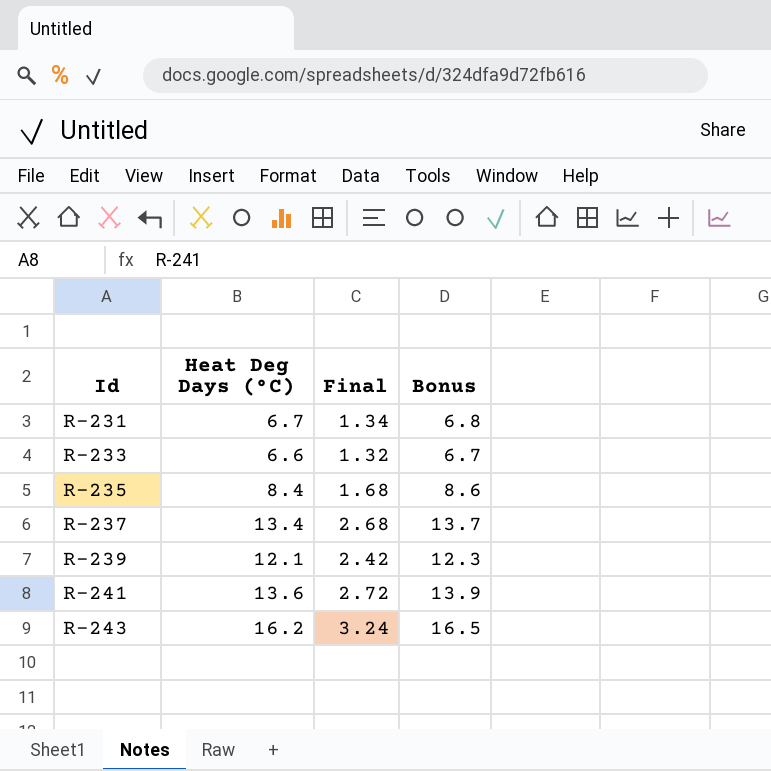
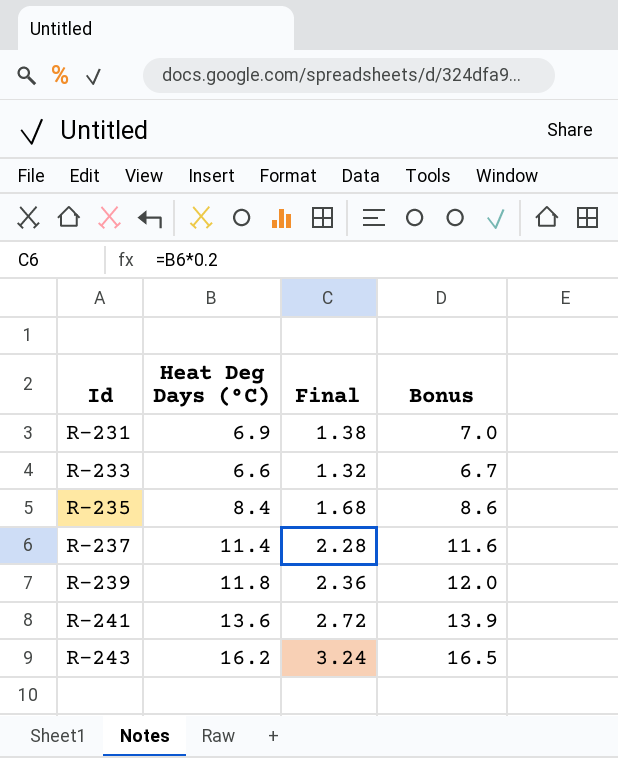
R-231 | Heat Deg Days (°C): 6.7 -> 6.9
R-231 | Final: 1.34 -> 1.38
R-231 | Bonus: 6.8 -> 7.0
R-237 | Heat Deg Days (°C): 13.4 -> 11.4
R-237 | Final: 2.68 -> 2.28
R-237 | Bonus: 13.7 -> 11.6
R-239 | Heat Deg Days (°C): 12.1 -> 11.8
R-239 | Final: 2.42 -> 2.36
R-239 | Bonus: 12.3 -> 12.0

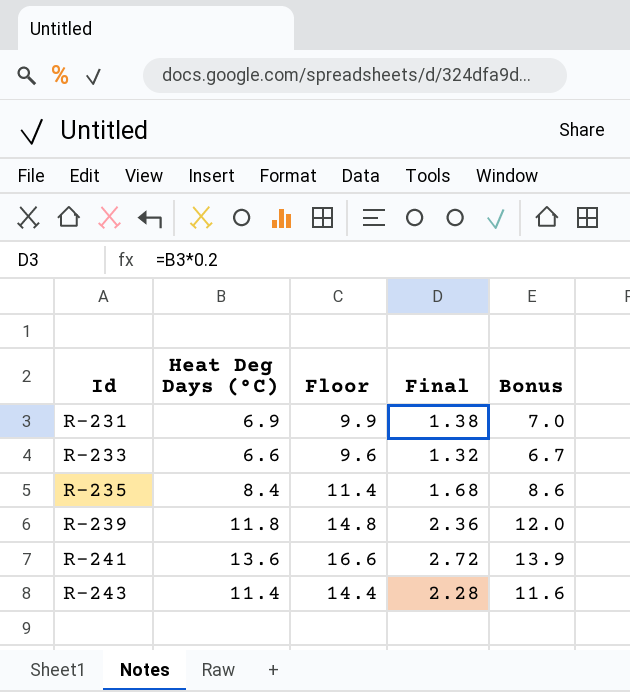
column Floor | formula: none -> [Heat Deg Days (°C)] + 3
row R-237: 11.4 | 2.28 | 11.6 -> none
R-243 | Heat Deg Days (°C): 16.2 -> 11.4
R-243 | Final: 3.24 -> 2.28
R-243 | Bonus: 16.5 -> 11.6

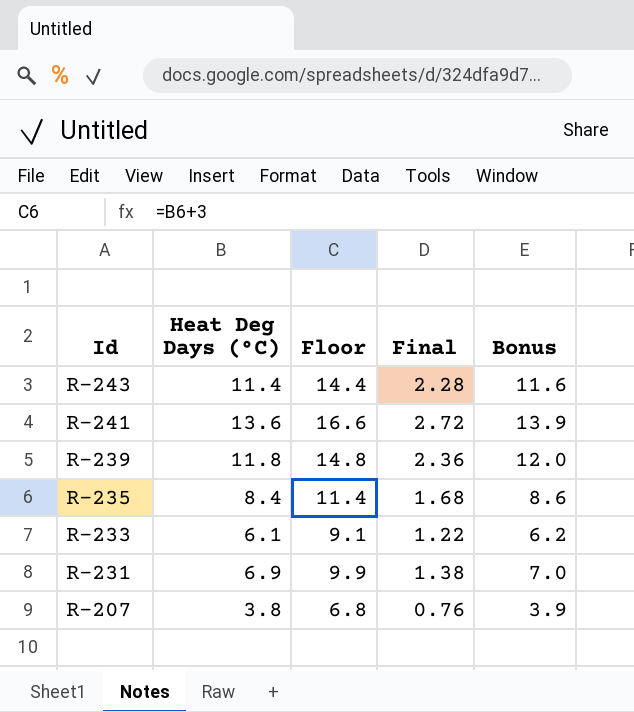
row order: Id ascending -> Id descending
R-233 | Heat Deg Days (°C): 6.6 -> 6.1
R-233 | Floor: 9.6 -> 9.1
R-233 | Final: 1.32 -> 1.22
R-233 | Bonus: 6.7 -> 6.2
row R-207: none -> 3.8 | 6.8 | 0.76 | 3.9

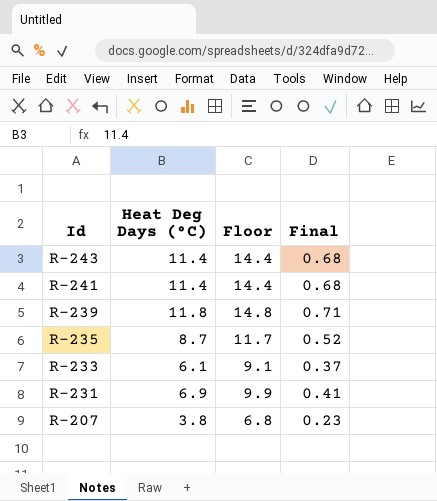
column Bonus | formula: [Heat Deg Days (°C)] * 1.02 -> none
column Final | formula: [Heat Deg Days (°C)] * 0.2 -> [Heat Deg Days (°C)] * 0.06
R-241 | Heat Deg Days (°C): 13.6 -> 11.4
R-241 | Floor: 16.6 -> 14.4
R-235 | Heat Deg Days (°C): 8.4 -> 8.7
R-235 | Floor: 11.4 -> 11.7

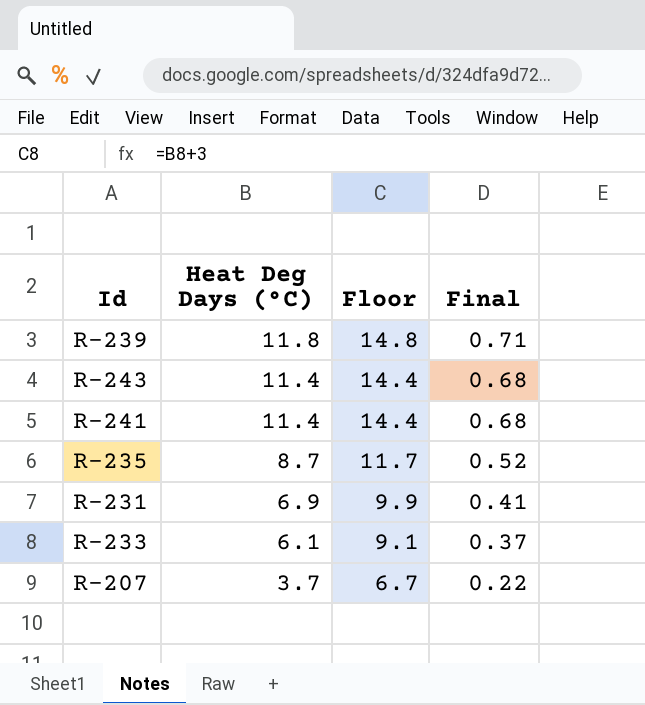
row order: Id descending -> Heat Deg Days (°C) descending
R-207 | Heat Deg Days (°C): 3.8 -> 3.7
R-207 | Floor: 6.8 -> 6.7
R-207 | Final: 0.23 -> 0.22

